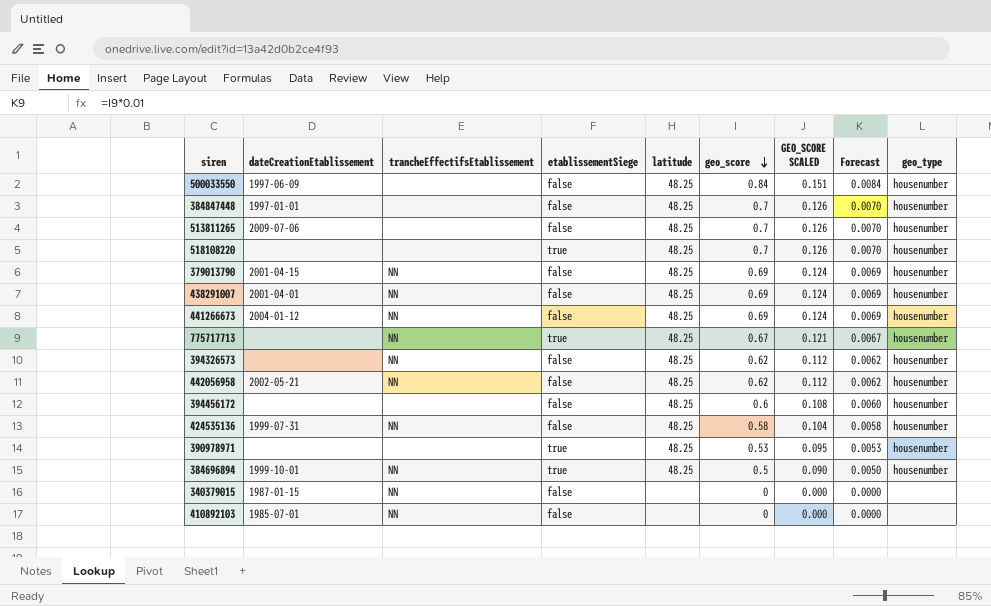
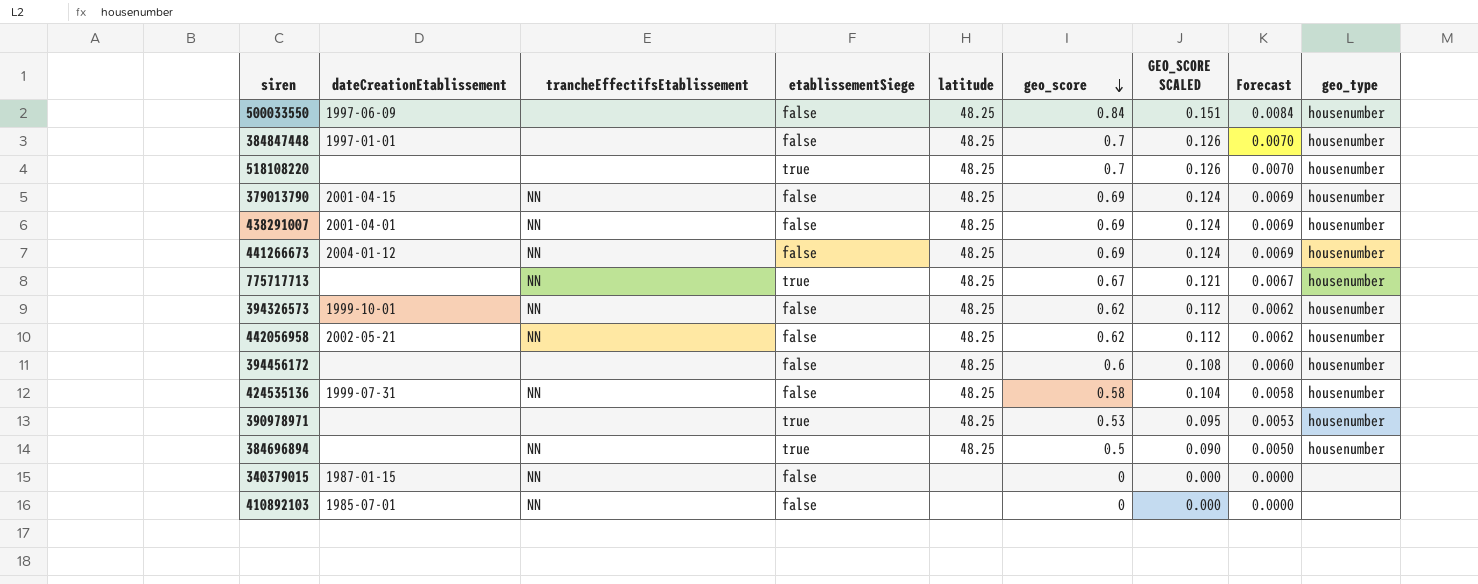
row 513811265: 2009-07-06 | none | false | 48.25 | 0.7 | 0.126 | 0.0070 | housenumber -> none
394326573 | dateCreationEtablissement: none -> 1999-10-01
384696894 | dateCreationEtablissement: 1999-10-01 -> none

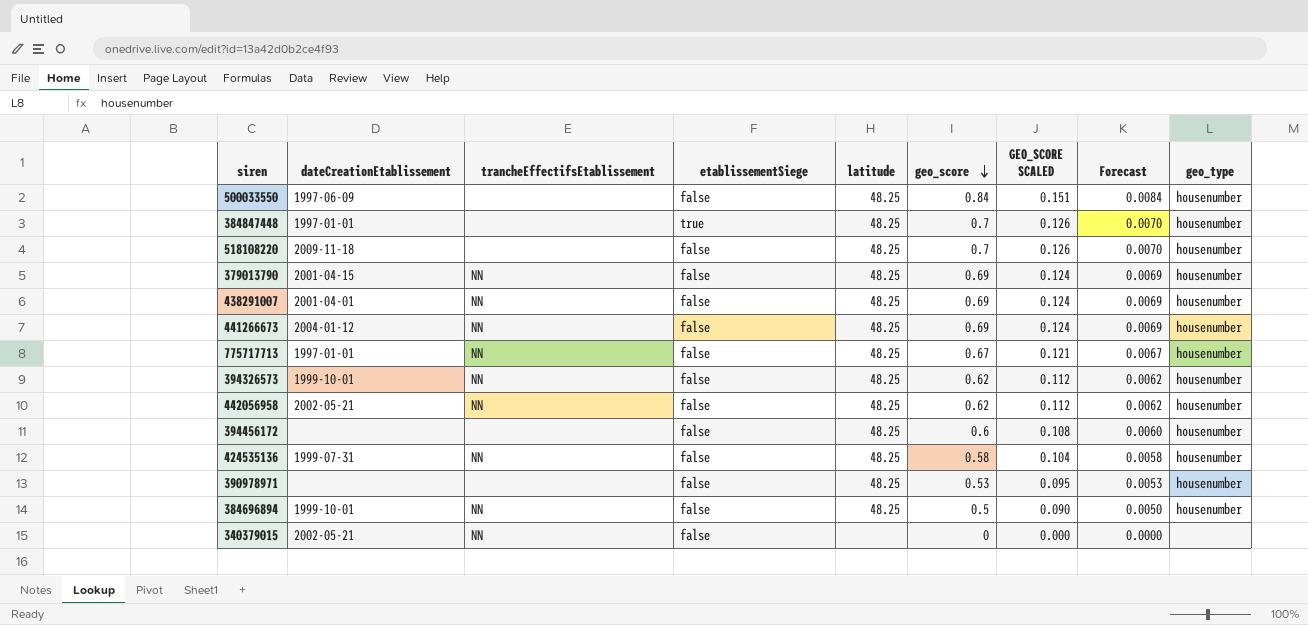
row 410892103: 1985-07-01 | NN | false | none | 0 | 0.000 | 0.0000 | none -> none
384847448 | etablissementSiege: false -> true
518108220 | dateCreationEtablissement: none -> 2009-11-18
518108220 | etablissementSiege: true -> false
775717713 | dateCreationEtablissement: none -> 1997-01-01
775717713 | etablissementSiege: true -> false
390978971 | etablissementSiege: true -> false
384696894 | dateCreationEtablissement: none -> 1999-10-01
384696894 | etablissementSiege: true -> false
340379015 | dateCreationEtablissement: 1987-01-15 -> 2002-05-21

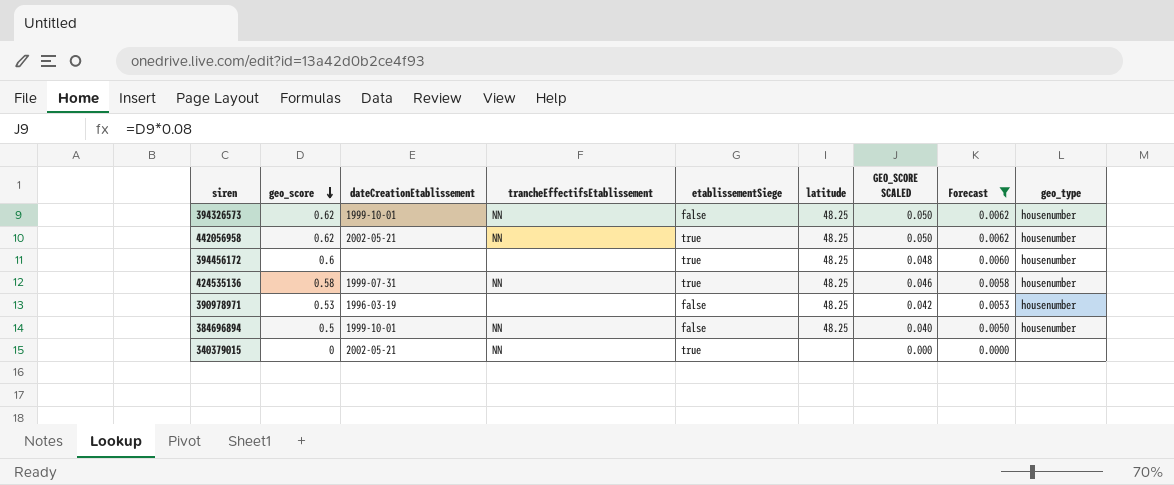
filter: none -> Forecast <= 0.0062
column geo_score | position: 6 -> 2
column GEO_SCORE SCALED | formula: [geo_score] * 0.18 -> [geo_score] * 0.08
442056958 | etablissementSiege: false -> true
394456172 | etablissementSiege: false -> true
424535136 | etablissementSiege: false -> true
390978971 | dateCreationEtablissement: none -> 1996-03-19
340379015 | etablissementSiege: false -> true

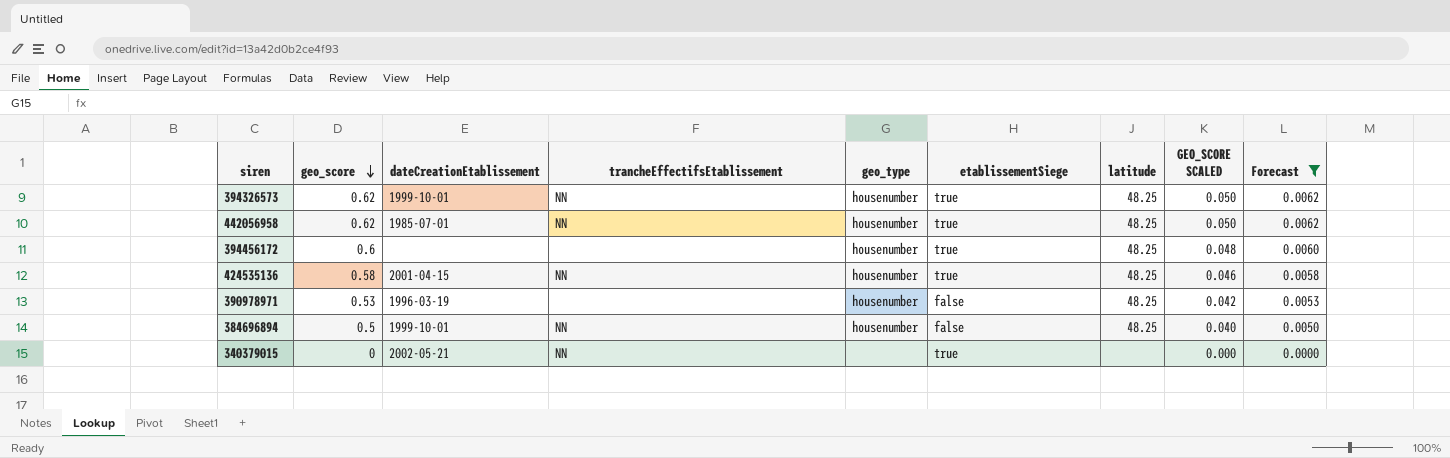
column geo_type | position: 9 -> 5
394326573 | etablissementSiege: false -> true
442056958 | dateCreationEtablissement: 2002-05-21 -> 1985-07-01
424535136 | dateCreationEtablissement: 1999-07-31 -> 2001-04-15

